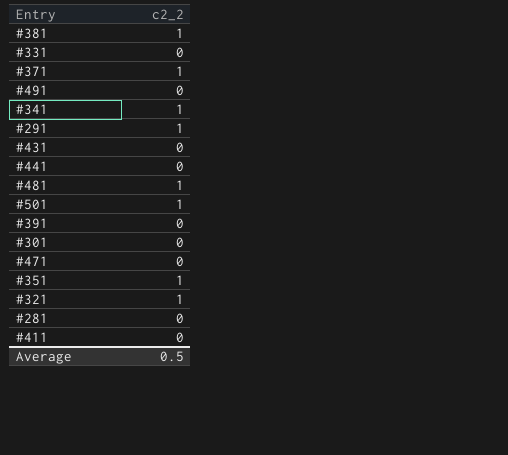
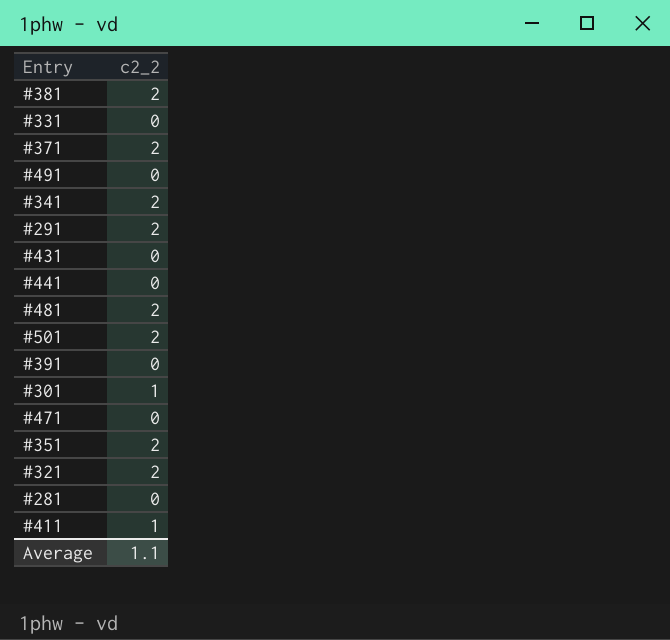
#381 | c2_2: 1 -> 2
#371 | c2_2: 1 -> 2
#341 | c2_2: 1 -> 2
#291 | c2_2: 1 -> 2
#481 | c2_2: 1 -> 2
#501 | c2_2: 1 -> 2
#301 | c2_2: 0 -> 1
#351 | c2_2: 1 -> 2
#321 | c2_2: 1 -> 2
#411 | c2_2: 0 -> 1
Average | c2_2: 0.5 -> 1.1

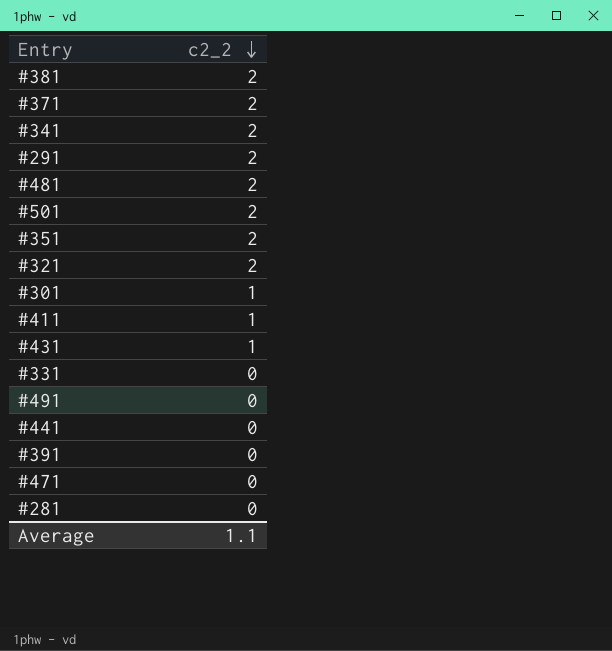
row order: none -> c2_2 descending
#431 | c2_2: 0 -> 1

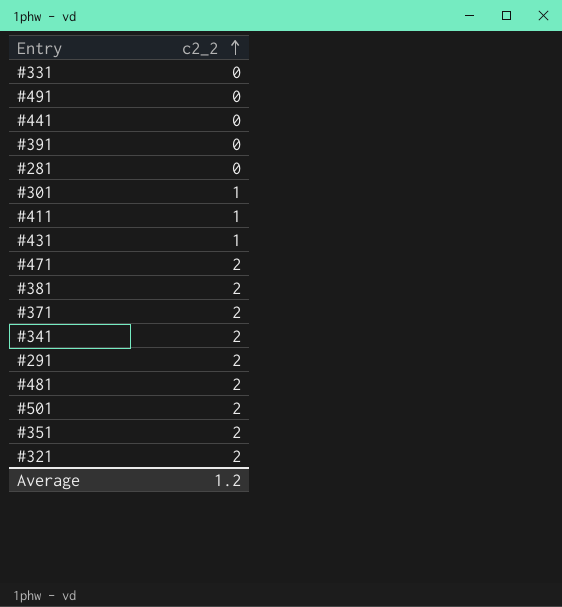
row order: c2_2 descending -> c2_2 ascending
#471 | c2_2: 0 -> 2
Average | c2_2: 1.1 -> 1.2

